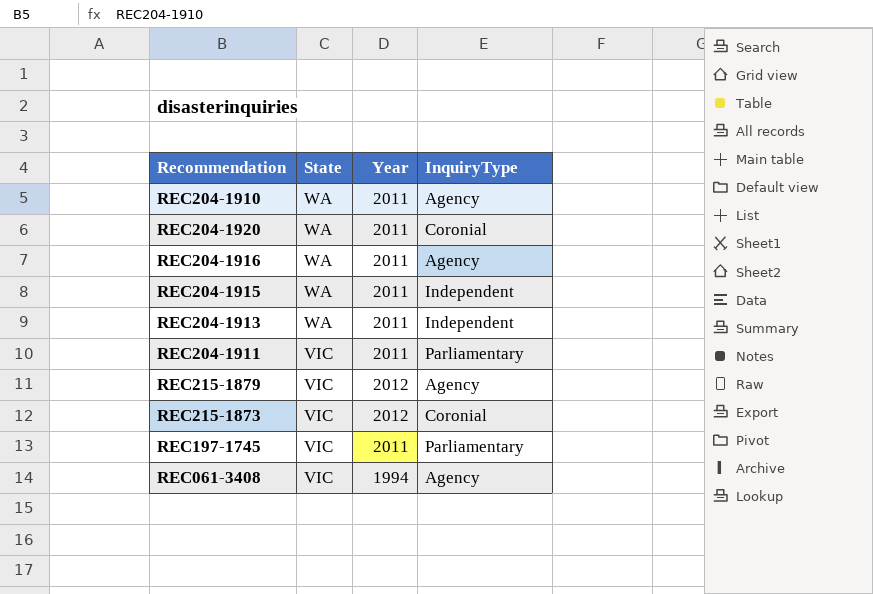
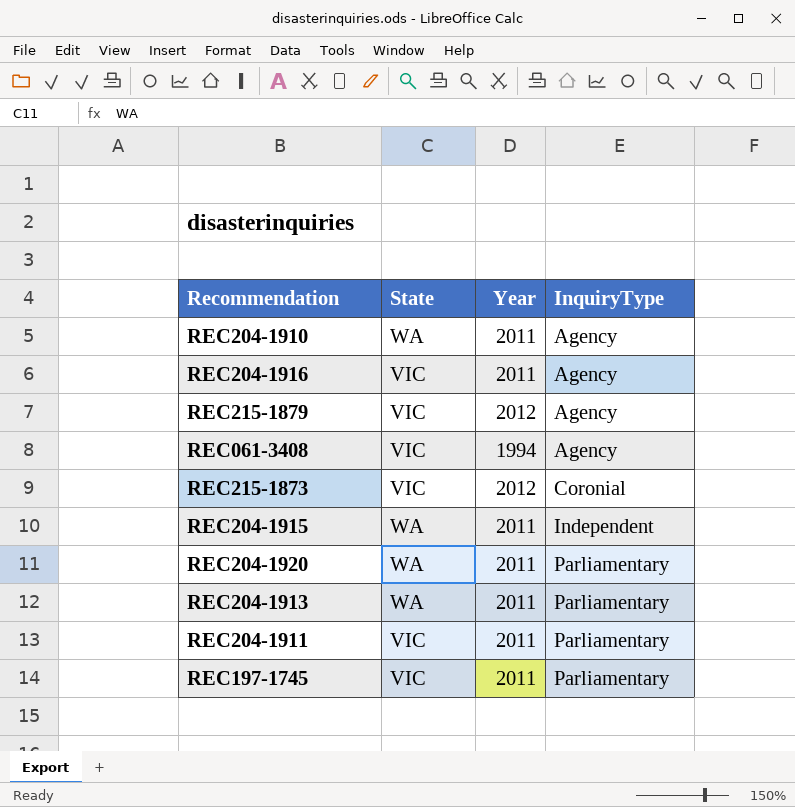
row order: State descending -> InquiryType ascending
REC204-1916 | State: WA -> VIC
REC204-1920 | InquiryType: Coronial -> Parliamentary
REC204-1913 | InquiryType: Independent -> Parliamentary

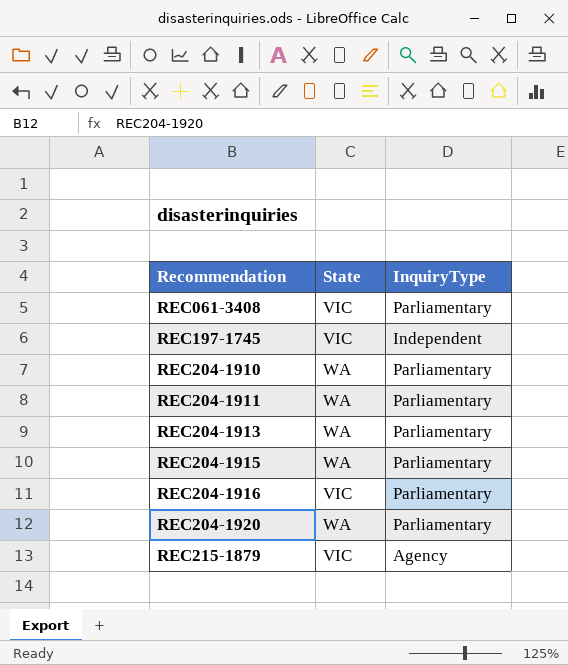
row order: InquiryType ascending -> Recommendation ascending
column Year | position: 3 -> none
row REC215-1873: VIC | 2012 | Coronial -> none
REC061-3408 | InquiryType: Agency -> Parliamentary
REC197-1745 | InquiryType: Parliamentary -> Independent
REC204-1910 | InquiryType: Agency -> Parliamentary
REC204-1911 | State: VIC -> WA
REC204-1915 | InquiryType: Independent -> Parliamentary
REC204-1916 | InquiryType: Agency -> Parliamentary

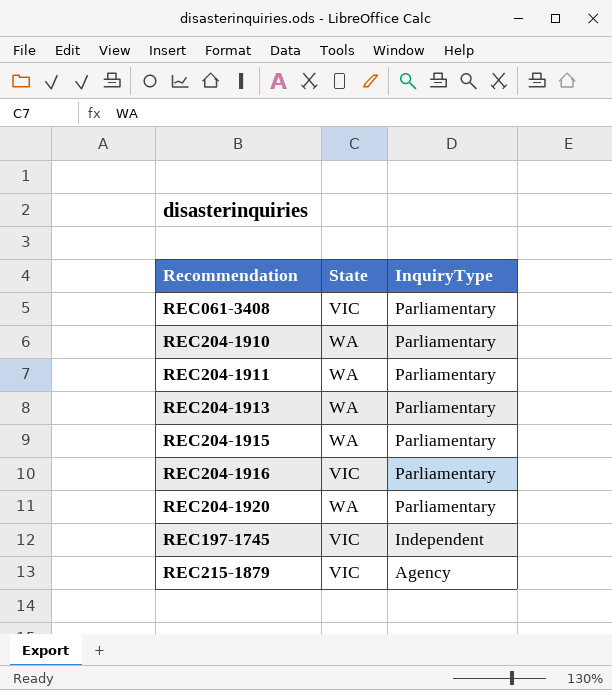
row order: Recommendation ascending -> InquiryType descending

